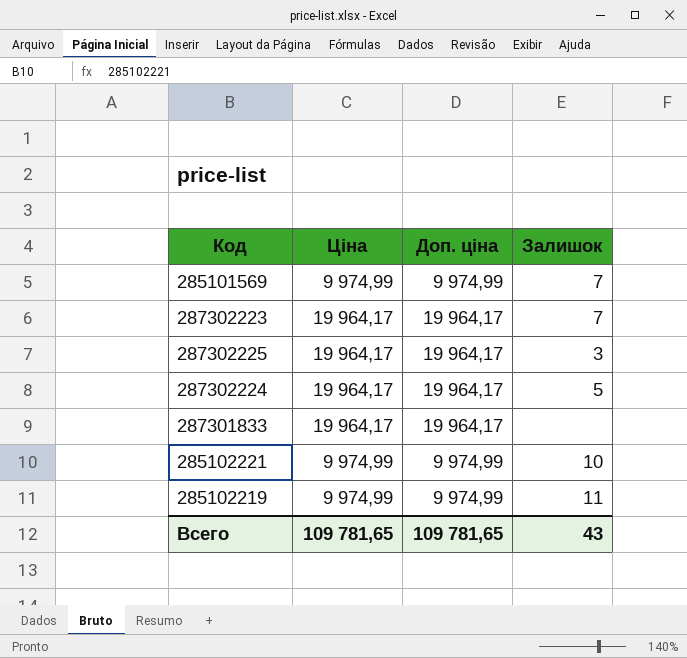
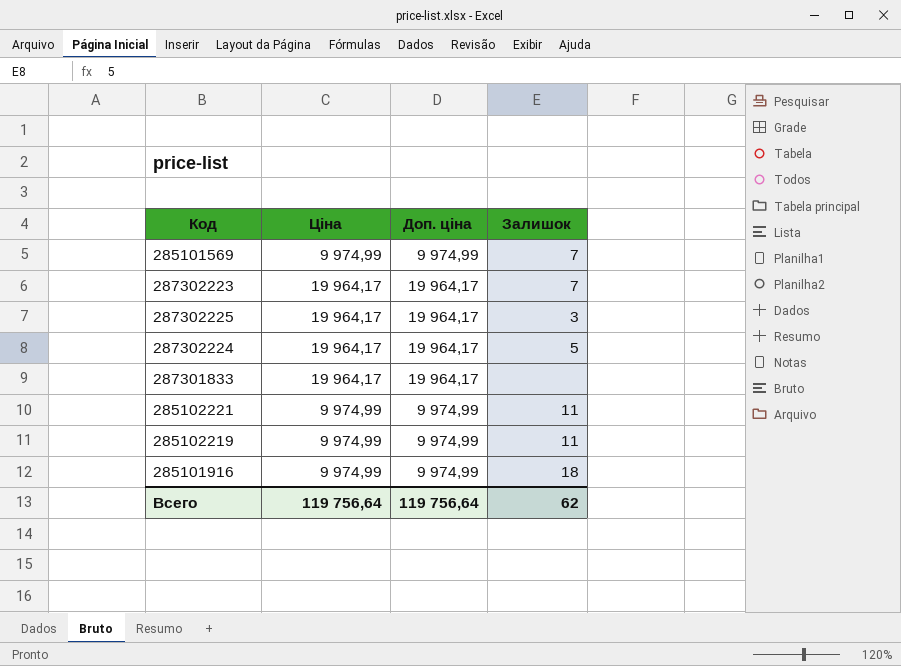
285102221 | Залишок: 10 -> 11
row 285101916: none -> 9 974,99 | 9 974,99 | 18
Всего | Ціна: 109 781,65 -> 119 756,64
Всего | Доп. ціна: 109 781,65 -> 119 756,64
Всего | Залишок: 43 -> 62

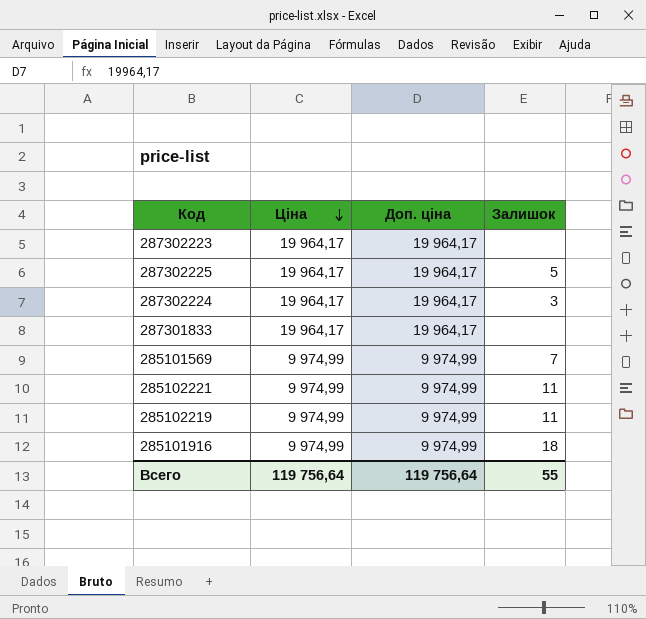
row order: none -> Ціна descending
287302223 | Залишок: 7 -> none
287302225 | Залишок: 3 -> 5
287302224 | Залишок: 5 -> 3
Всего | Залишок: 62 -> 55

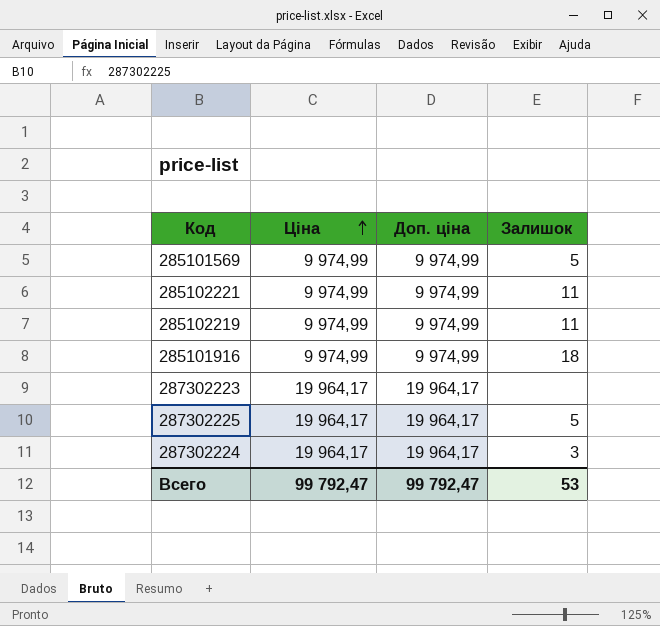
row order: Ціна descending -> Ціна ascending
row 287301833: 19 964,17 | 19 964,17 | none -> none
285101569 | Залишок: 7 -> 5
Всего | Ціна: 119 756,64 -> 99 792,47
Всего | Доп. ціна: 119 756,64 -> 99 792,47
Всего | Залишок: 55 -> 53

